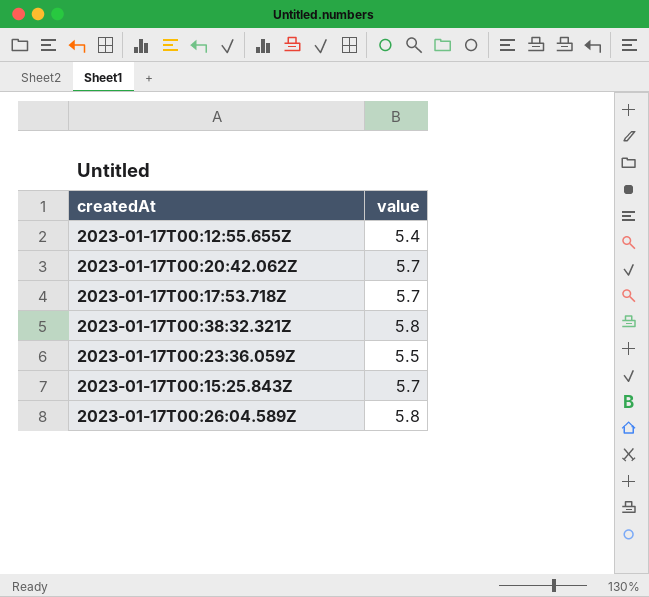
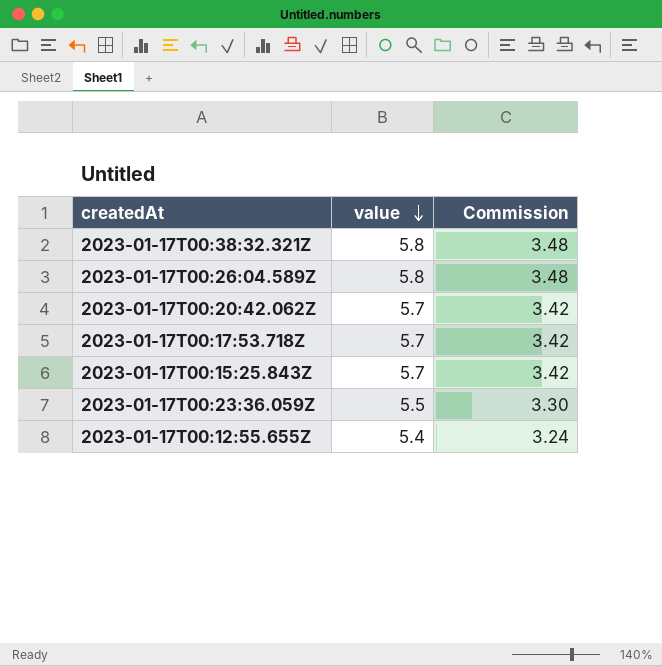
row order: none -> value descending
column Commission | formula: none -> [value] * 0.6

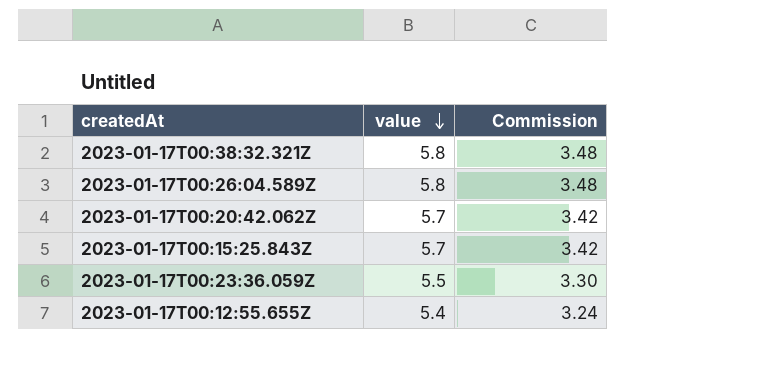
row 2023-01-17T00:17:53.718Z: 5.7 | 3.42 -> none

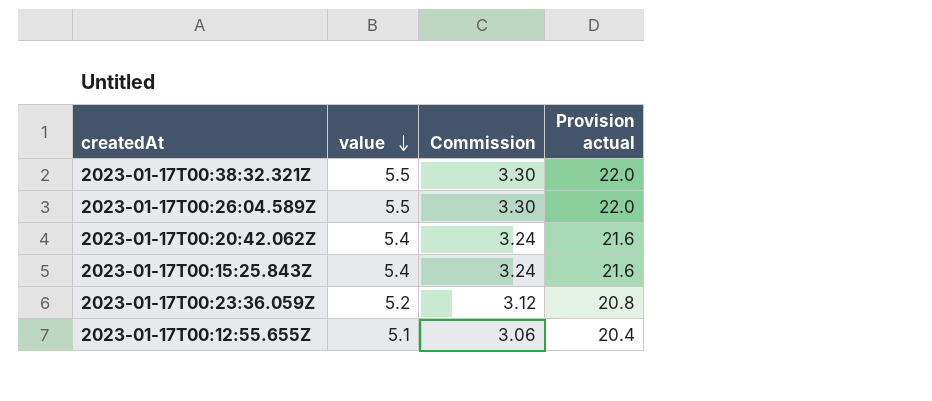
column Provision actual | formula: none -> [value] * 4
2023-01-17T00:38:32.321Z | value: 5.8 -> 5.5
2023-01-17T00:38:32.321Z | Commission: 3.48 -> 3.30
2023-01-17T00:26:04.589Z | value: 5.8 -> 5.5
2023-01-17T00:26:04.589Z | Commission: 3.48 -> 3.30
2023-01-17T00:20:42.062Z | value: 5.7 -> 5.4
2023-01-17T00:20:42.062Z | Commission: 3.42 -> 3.24
2023-01-17T00:15:25.843Z | value: 5.7 -> 5.4
2023-01-17T00:15:25.843Z | Commission: 3.42 -> 3.24
2023-01-17T00:23:36.059Z | value: 5.5 -> 5.2
2023-01-17T00:23:36.059Z | Commission: 3.30 -> 3.12
2023-01-17T00:12:55.655Z | value: 5.4 -> 5.1
2023-01-17T00:12:55.655Z | Commission: 3.24 -> 3.06

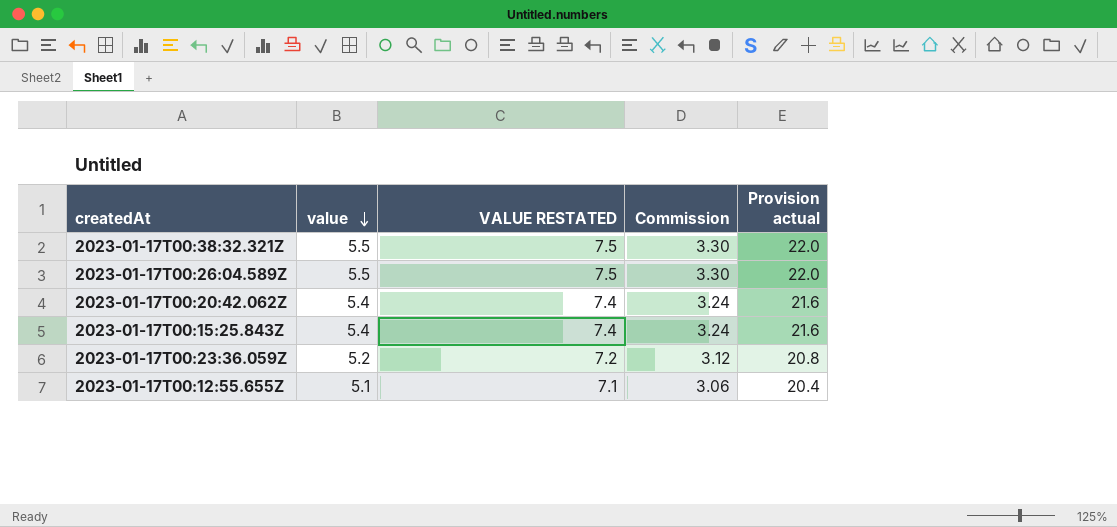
column VALUE RESTATED | formula: none -> [value] + 2

